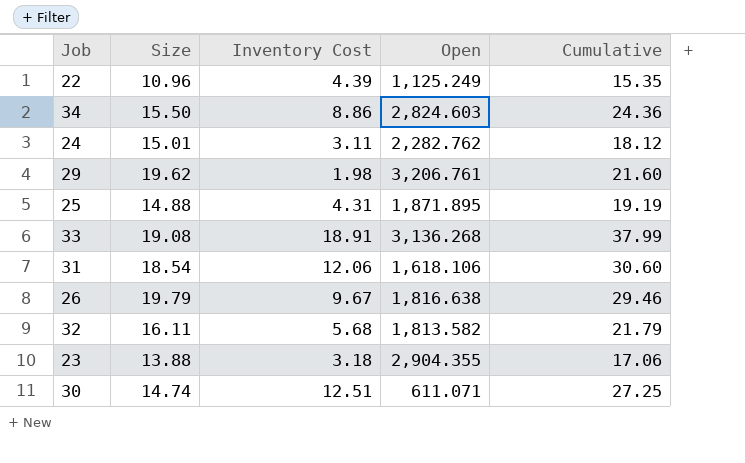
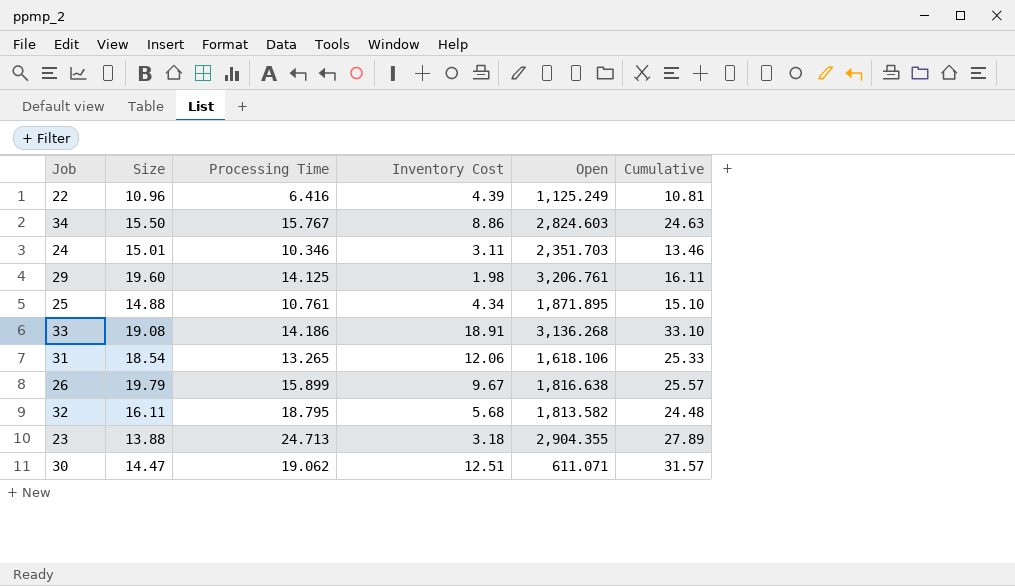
column Processing Time | position: none -> 3
column Cumulative | formula: [Size] + [Inventory Cost] -> [Processing Time] + [Inventory Cost]
24 | Open: 2,282.762 -> 2,351.703
29 | Size: 19.62 -> 19.60
25 | Inventory Cost: 4.31 -> 4.34
30 | Size: 14.74 -> 14.47

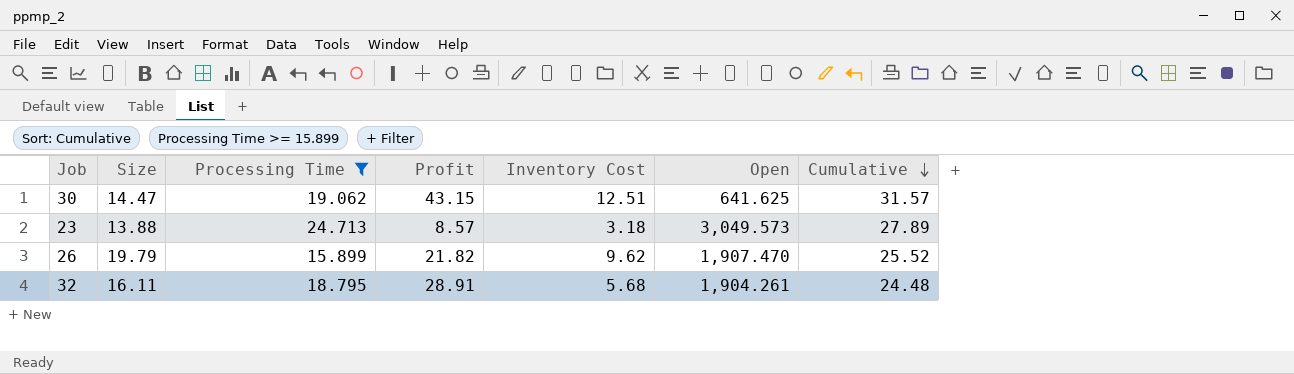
filter: none -> Processing Time >= 15.899
row order: none -> Cumulative descending
column Profit | position: none -> 4
30 | Open: 611.071 -> 641.625
23 | Open: 2,904.355 -> 3,049.573
26 | Inventory Cost: 9.67 -> 9.62
26 | Open: 1,816.638 -> 1,907.470
26 | Cumulative: 25.57 -> 25.52
32 | Open: 1,813.582 -> 1,904.261

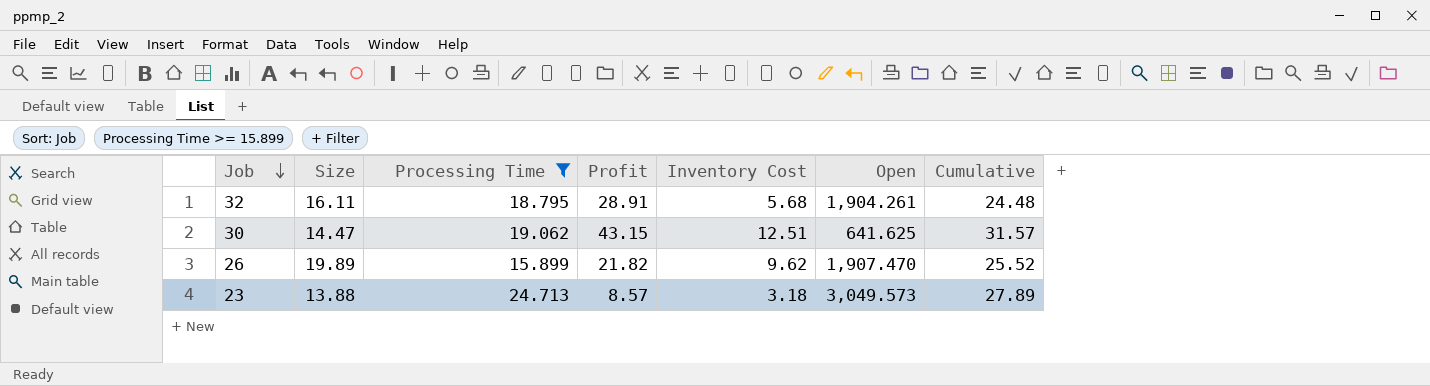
row order: Cumulative descending -> Job descending
26 | Size: 19.79 -> 19.89

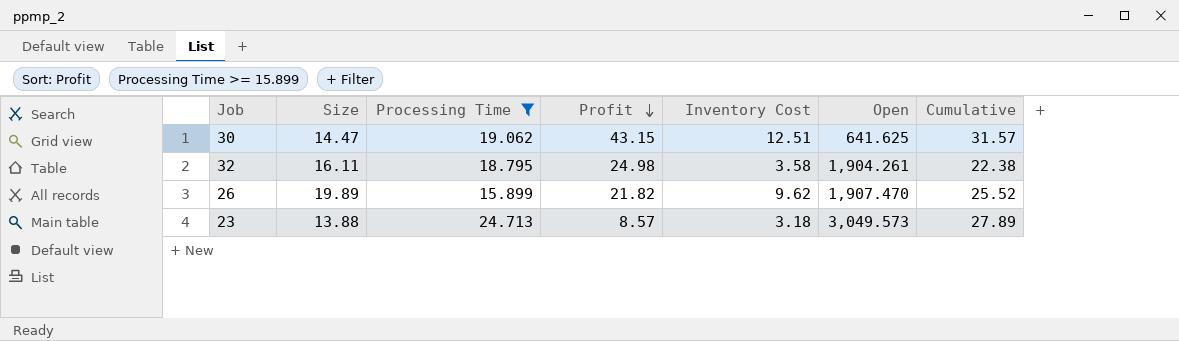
row order: Job descending -> Profit descending
32 | Profit: 28.91 -> 24.98
32 | Inventory Cost: 5.68 -> 3.58
32 | Cumulative: 24.48 -> 22.38

